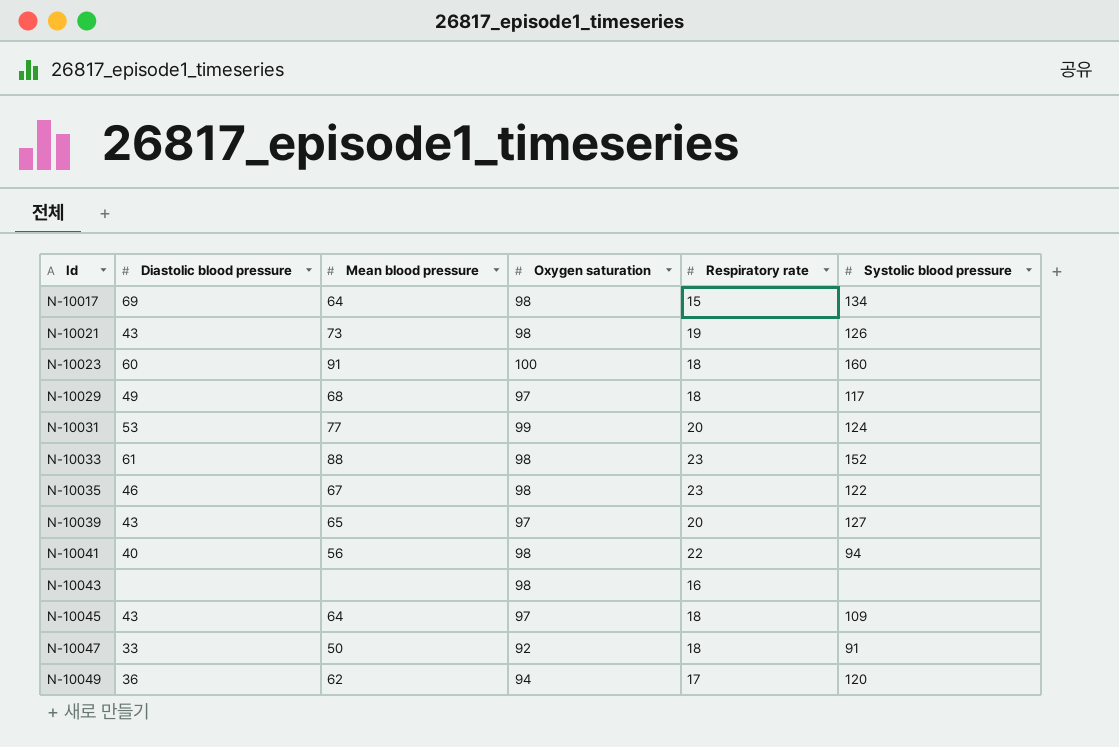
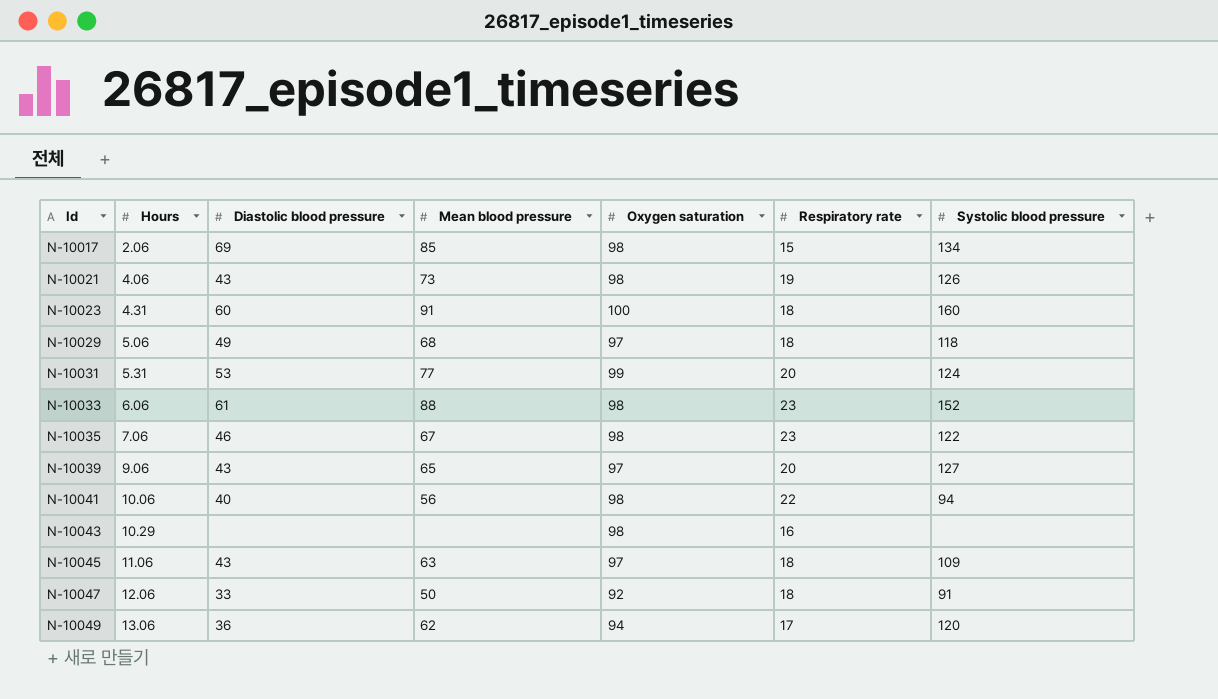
column Hours | position: none -> 2
N-10017 | Mean blood pressure: 64 -> 85
N-10029 | Systolic blood pressure: 117 -> 118
N-10045 | Mean blood pressure: 64 -> 63

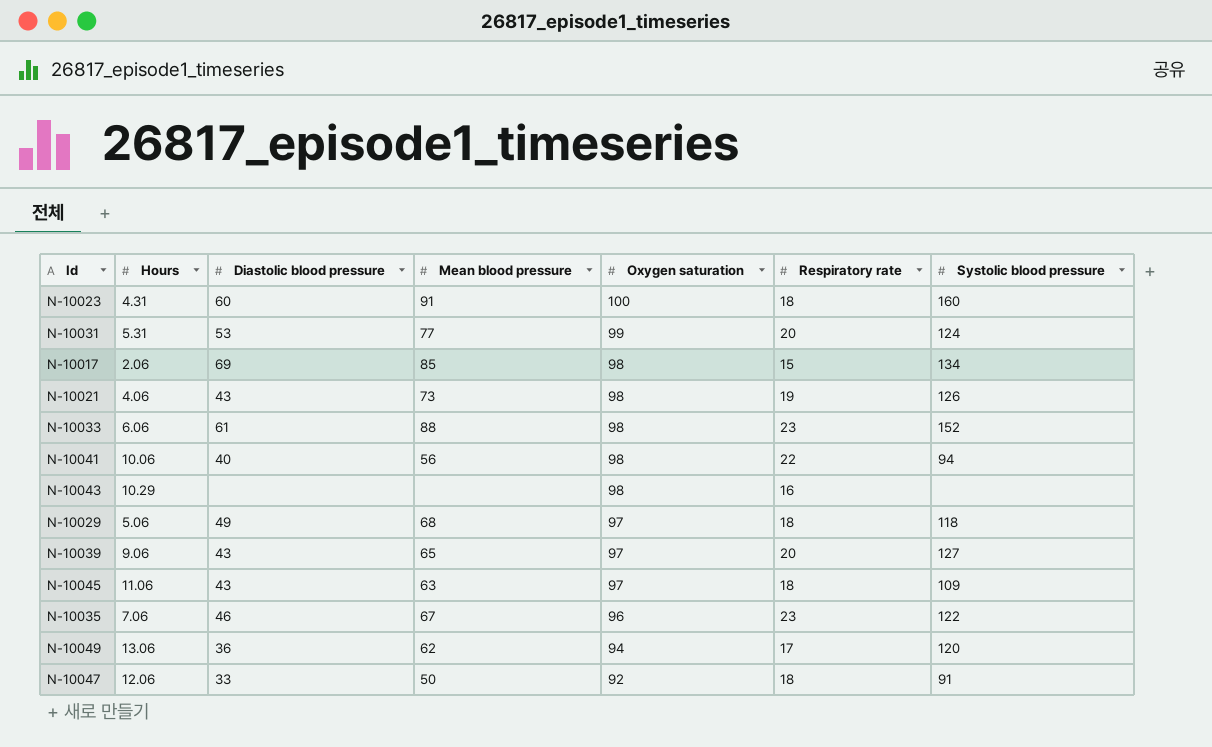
row order: Id ascending -> Oxygen saturation descending
N-10035 | Oxygen saturation: 98 -> 96

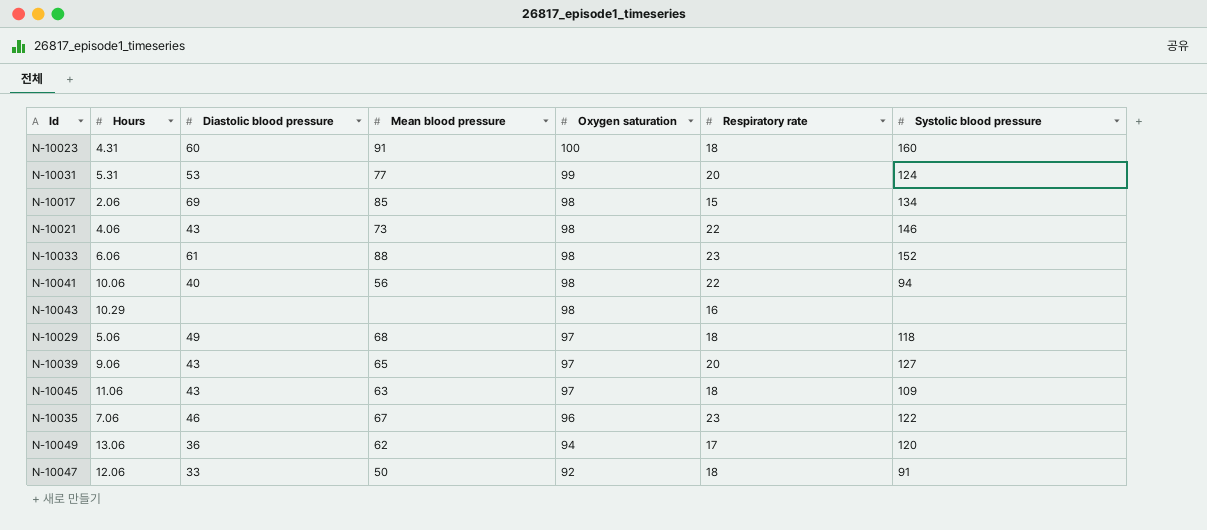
N-10021 | Respiratory rate: 19 -> 22
N-10021 | Systolic blood pressure: 126 -> 146

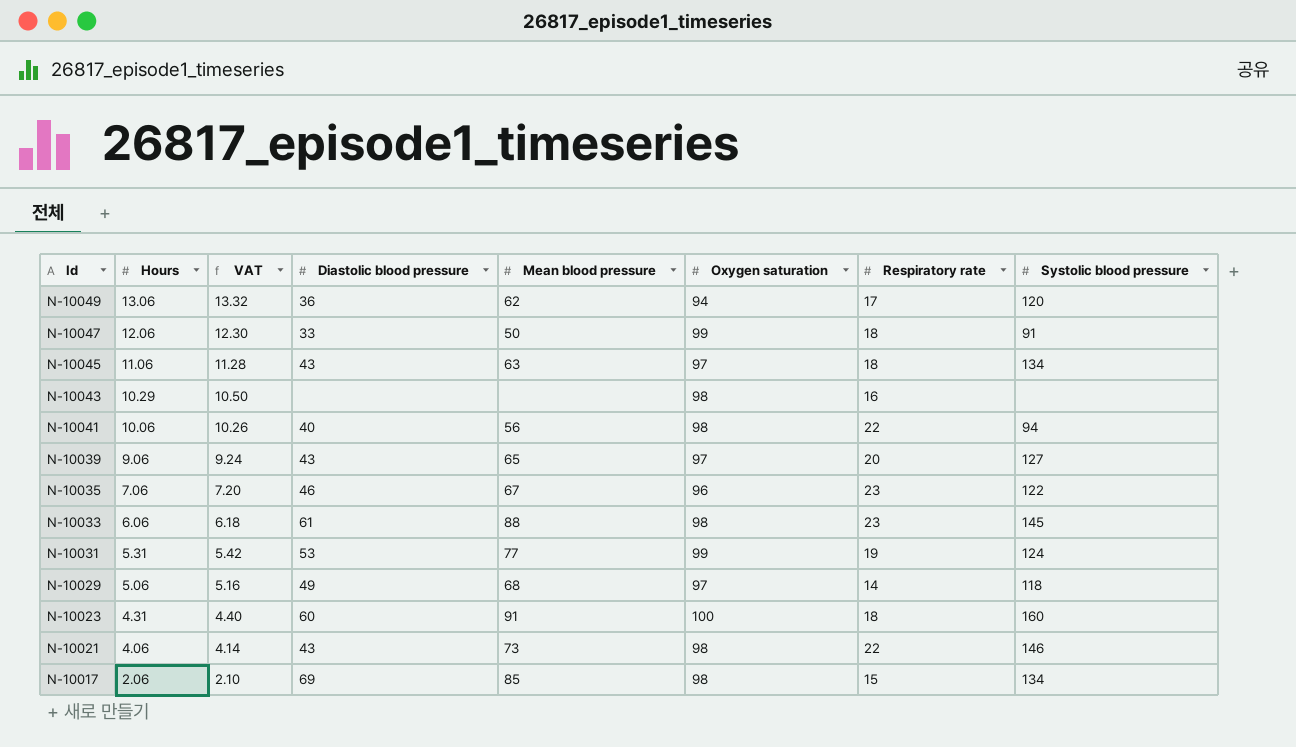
row order: Oxygen saturation descending -> Id descending
column VAT | formula: none -> [Hours] * 1.02
N-10047 | Oxygen saturation: 92 -> 99
N-10045 | Systolic blood pressure: 109 -> 134
N-10033 | Systolic blood pressure: 152 -> 145
N-10031 | Respiratory rate: 20 -> 19
N-10029 | Respiratory rate: 18 -> 14

